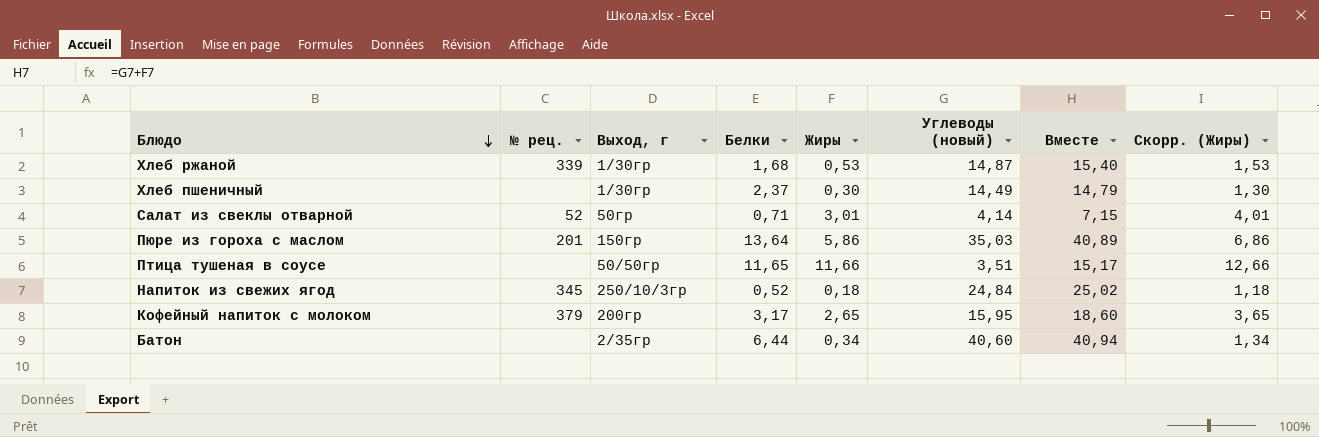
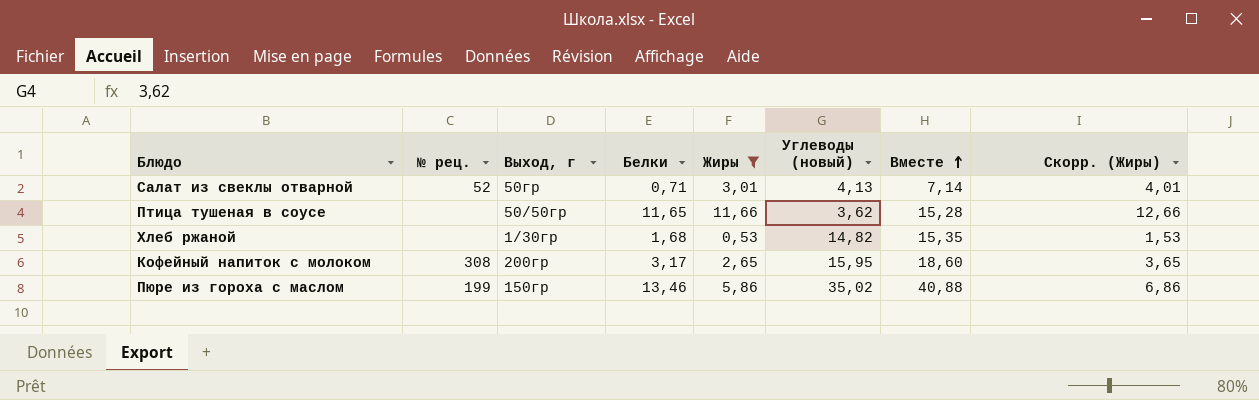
filter: none -> Жиры >= 0,53
row order: Блюдо descending -> Вместе ascending
Салат из свеклы отварной | Углеводы (новый): 4,14 -> 4,13
Салат из свеклы отварной | Вместе: 7,15 -> 7,14
Птица тушеная в соусе | Углеводы (новый): 3,51 -> 3,62
Птица тушеная в соусе | Вместе: 15,17 -> 15,28
Хлеб ржаной | № рец.: 339 -> none
Хлеб ржаной | Углеводы (новый): 14,87 -> 14,82
Хлеб ржаной | Вместе: 15,40 -> 15,35
Кофейный напиток с молоком | № рец.: 379 -> 308
Пюре из гороха с маслом | № рец.: 201 -> 199
Пюре из гороха с маслом | Белки: 13,64 -> 13,46
Пюре из гороха с маслом | Углеводы (новый): 35,03 -> 35,02
Пюре из гороха с маслом | Вместе: 40,89 -> 40,88

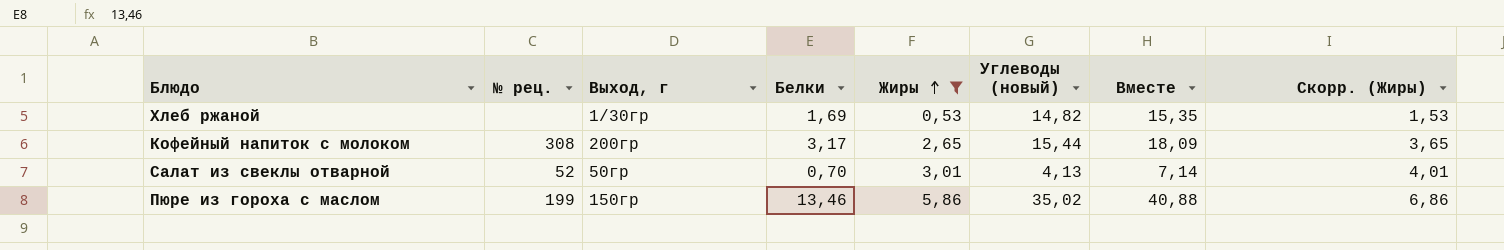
row order: Вместе ascending -> Жиры ascending
row Птица тушеная в соусе: none | 50/50гр | 11,65 | 11,66 | 3,62 | 15,28 | 12,66 -> none
Хлеб ржаной | Белки: 1,68 -> 1,69
Кофейный напиток с молоком | Углеводы (новый): 15,95 -> 15,44
Кофейный напиток с молоком | Вместе: 18,60 -> 18,09
Салат из свеклы отварной | Белки: 0,71 -> 0,70

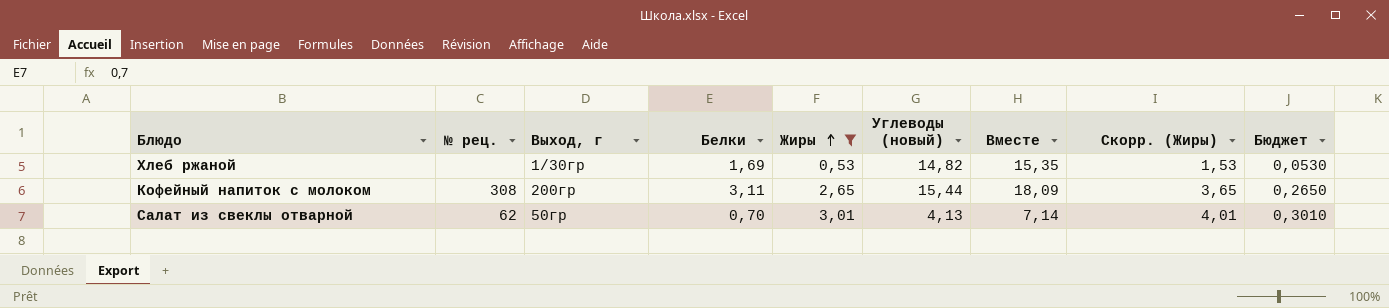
column Бюджет | formula: none -> [Жиры] * 0,1
row Пюре из гороха с маслом: 199 | 150гр | 13,46 | 5,86 | 35,02 | 40,88 | 6,86 -> none
Кофейный напиток с молоком | Белки: 3,17 -> 3,11
Салат из свеклы отварной | № рец.: 52 -> 62

